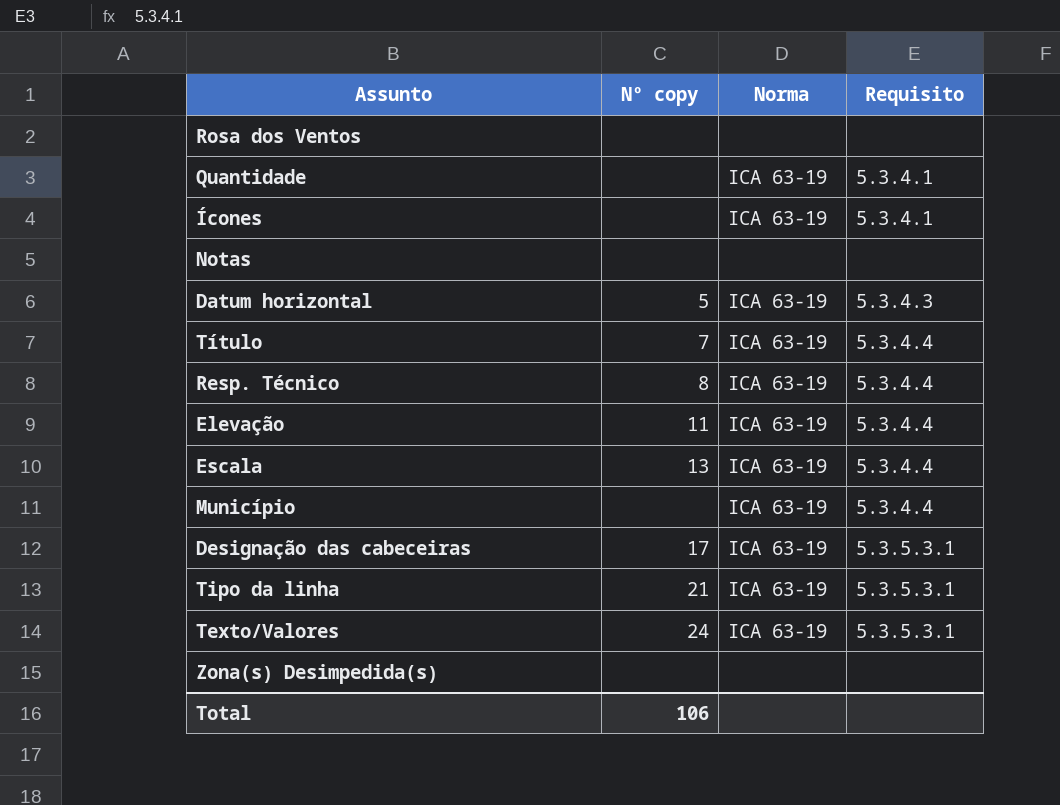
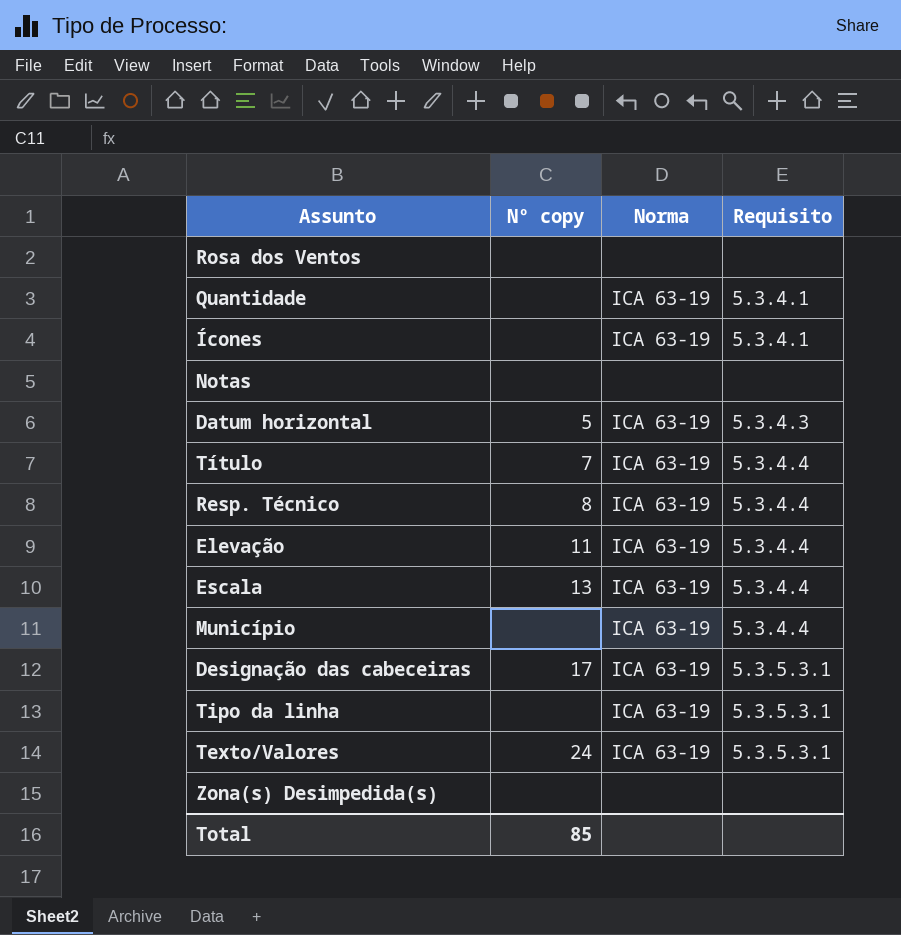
Tipo da linha | Nº copy: 21 -> none
Total | Nº copy: 106 -> 85

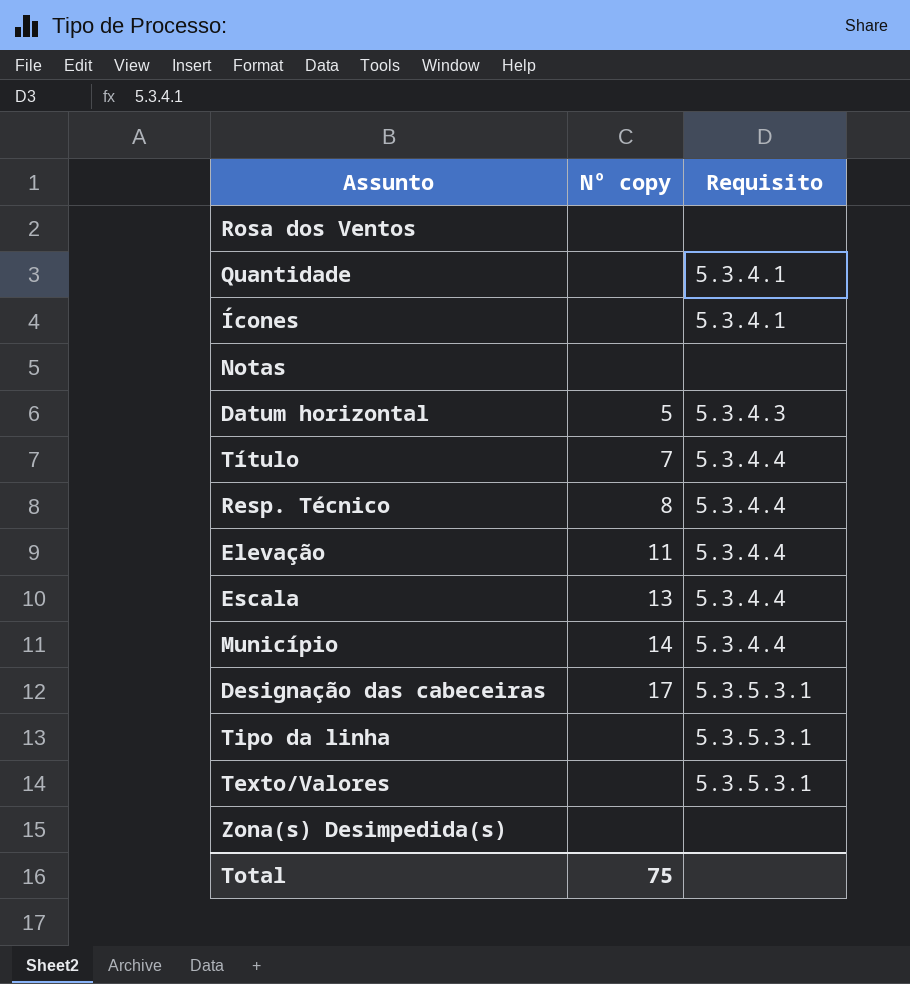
column Norma | position: 3 -> none
Município | Nº copy: none -> 14
Texto/Valores | Nº copy: 24 -> none
Total | Nº copy: 85 -> 75

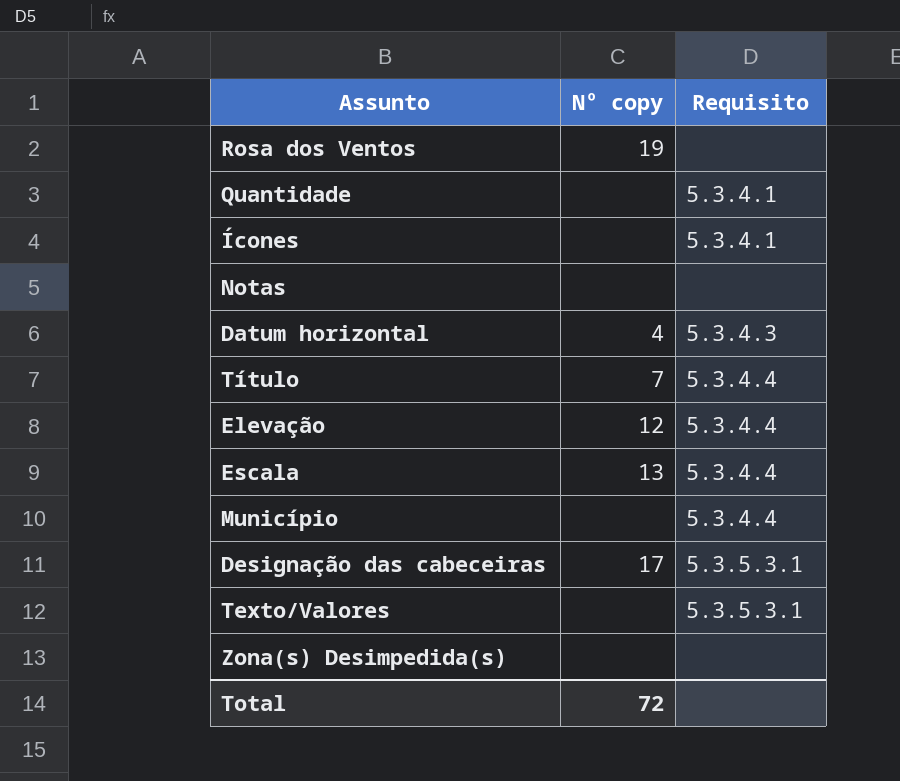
row Resp. Técnico: 8 | 5.3.4.4 -> none
row Tipo da linha: none | 5.3.5.3.1 -> none
Rosa dos Ventos | Nº copy: none -> 19
Datum horizontal | Nº copy: 5 -> 4
Elevação | Nº copy: 11 -> 12
Município | Nº copy: 14 -> none
Total | Nº copy: 75 -> 72

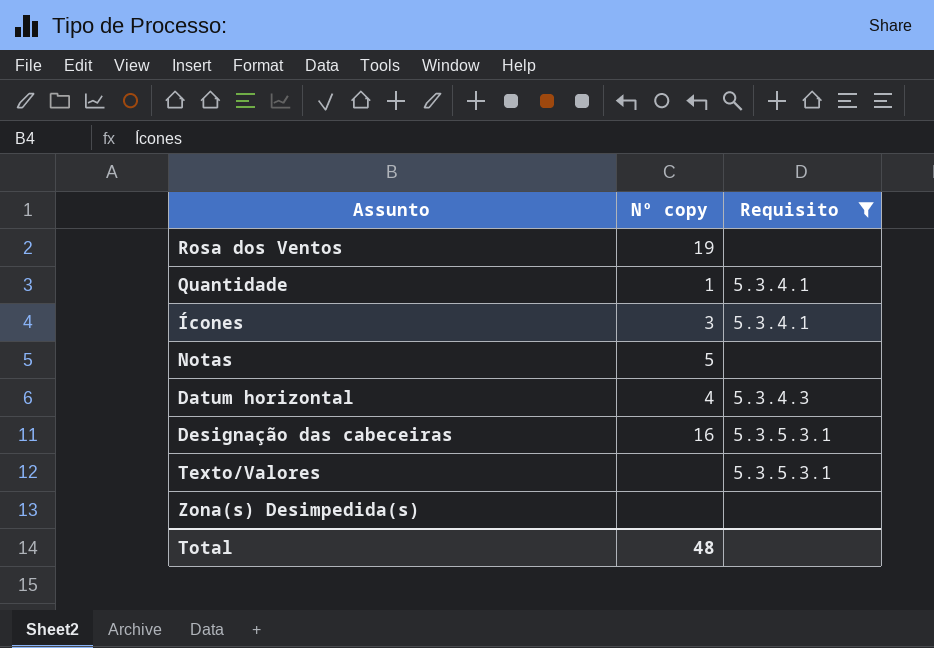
filter: none -> Requisito != 5.3.4.4
Quantidade | Nº copy: none -> 1
Ícones | Nº copy: none -> 3
Notas | Nº copy: none -> 5
Designação das cabeceiras | Nº copy: 17 -> 16
Total | Nº copy: 72 -> 48

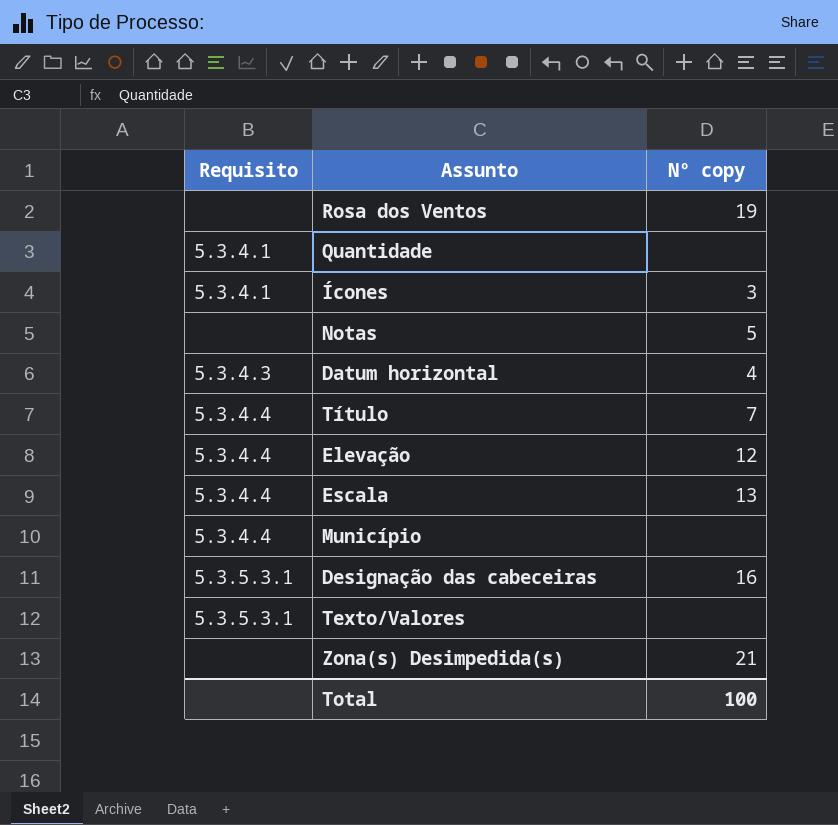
filter: Requisito != 5.3.4.4 -> none
column Requisito | position: 3 -> 1
Quantidade | Nº copy: 1 -> none
Zona(s) Desimpedida(s) | Nº copy: none -> 21
Total | Nº copy: 48 -> 100

